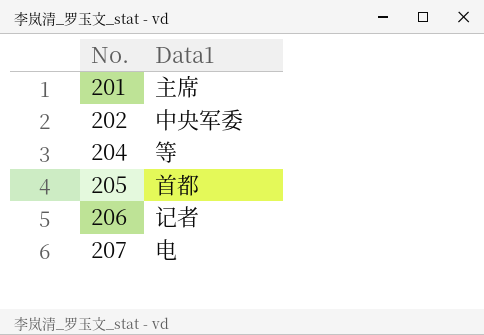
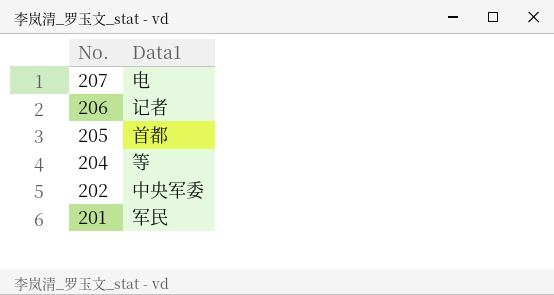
row order: No. ascending -> No. descending
201 | Data1: 主席 -> 军民

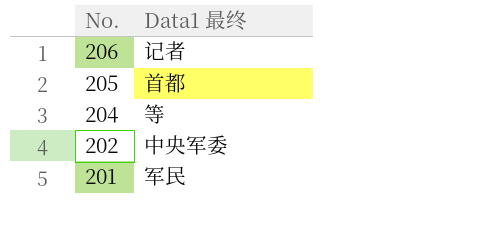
column name: Data1 -> Data1 最终
row 207: 电 -> none

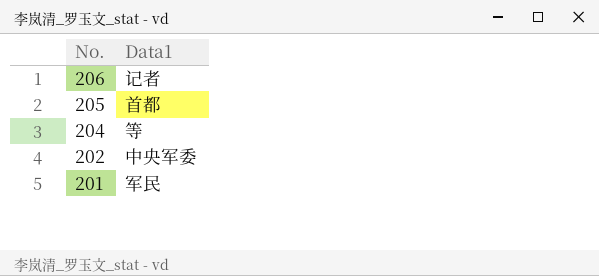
column name: Data1 最终 -> Data1

